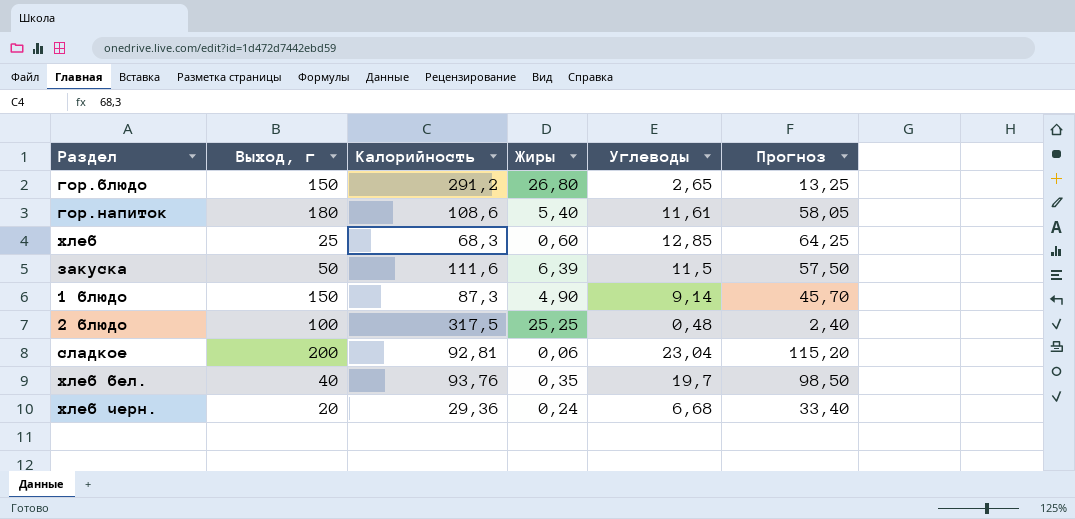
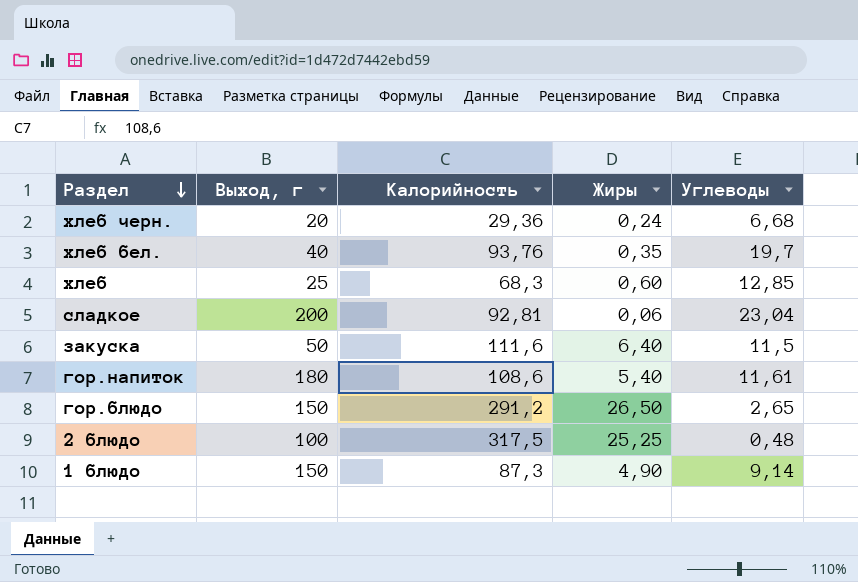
row order: none -> Раздел descending
column Прогноз | formula: [Углеводы] * 5 -> none
закуска | Жиры: 6,39 -> 6,40
гор.блюдо | Жиры: 26,80 -> 26,50

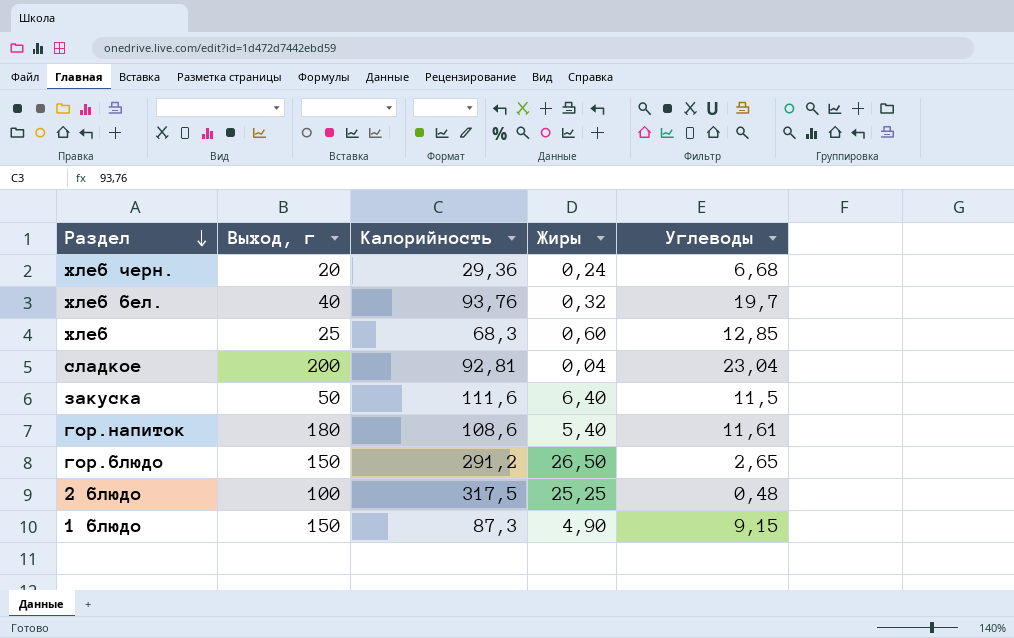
хлеб бел. | Жиры: 0,35 -> 0,32
сладкое | Жиры: 0,06 -> 0,04
1 блюдо | Углеводы: 9,14 -> 9,15

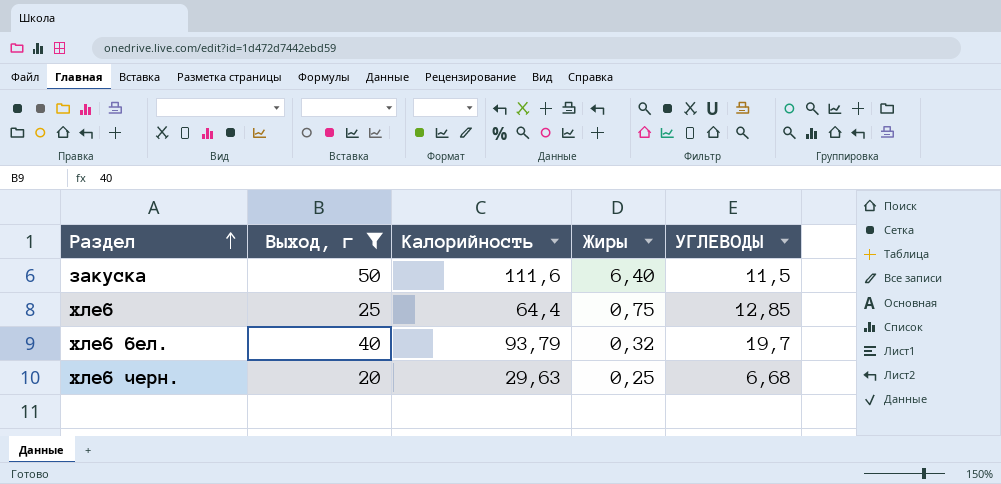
filter: none -> Выход, г <= 50
row order: Раздел descending -> Раздел ascending
column name: Углеводы -> УГЛЕВОДЫ
хлеб | Калорийность: 68,3 -> 64,4
хлеб | Жиры: 0,60 -> 0,75
хлеб бел. | Калорийность: 93,76 -> 93,79
хлеб черн. | Калорийность: 29,36 -> 29,63
хлеб черн. | Жиры: 0,24 -> 0,25

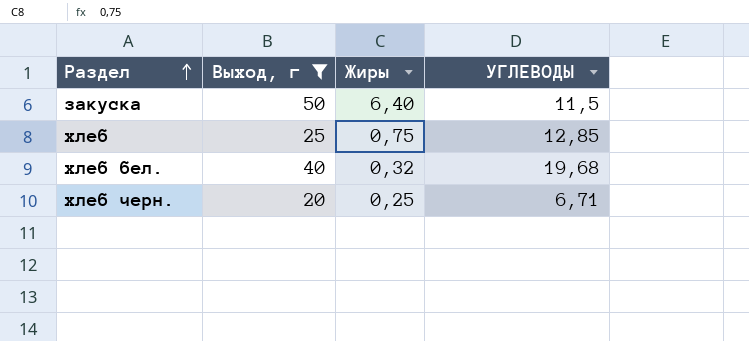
column Калорийность | position: 3 -> none
хлеб бел. | УГЛЕВОДЫ: 19,7 -> 19,68
хлеб черн. | УГЛЕВОДЫ: 6,68 -> 6,71

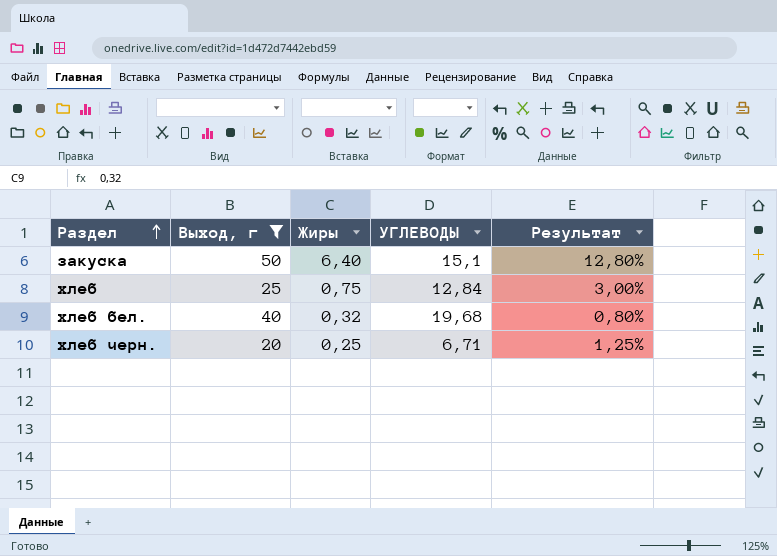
column Результат | formula: none -> [Жиры] / [Выход, г]
закуска | УГЛЕВОДЫ: 11,5 -> 15,1
хлеб | УГЛЕВОДЫ: 12,85 -> 12,84

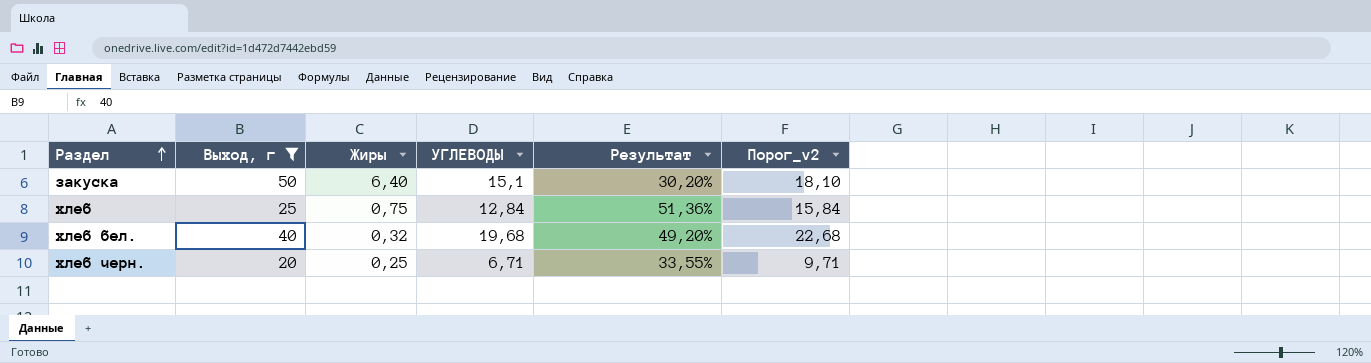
column Результат | formula: [Жиры] / [Выход, г] -> [УГЛЕВОДЫ] / [Выход, г]
column Порог_v2 | formula: none -> [УГЛЕВОДЫ] + 3

